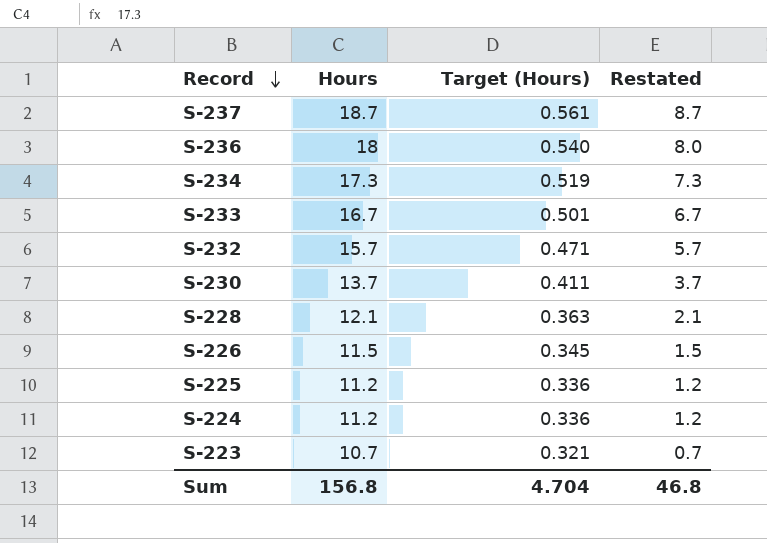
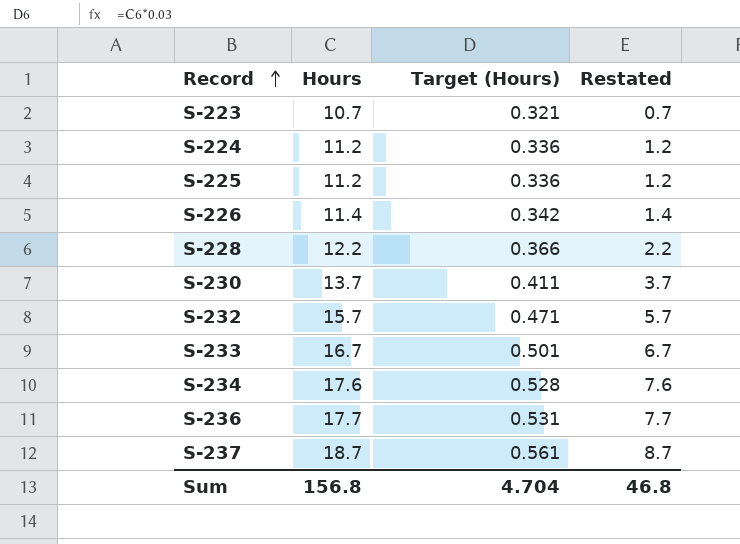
row order: Record descending -> Record ascending
S-226 | Hours: 11.5 -> 11.4
S-226 | Target (Hours): 0.345 -> 0.342
S-226 | Restated: 1.5 -> 1.4
S-228 | Hours: 12.1 -> 12.2
S-228 | Target (Hours): 0.363 -> 0.366
S-228 | Restated: 2.1 -> 2.2
S-234 | Hours: 17.3 -> 17.6
S-234 | Target (Hours): 0.519 -> 0.528
S-234 | Restated: 7.3 -> 7.6
S-236 | Hours: 18 -> 17.7
S-236 | Target (Hours): 0.540 -> 0.531
S-236 | Restated: 8.0 -> 7.7

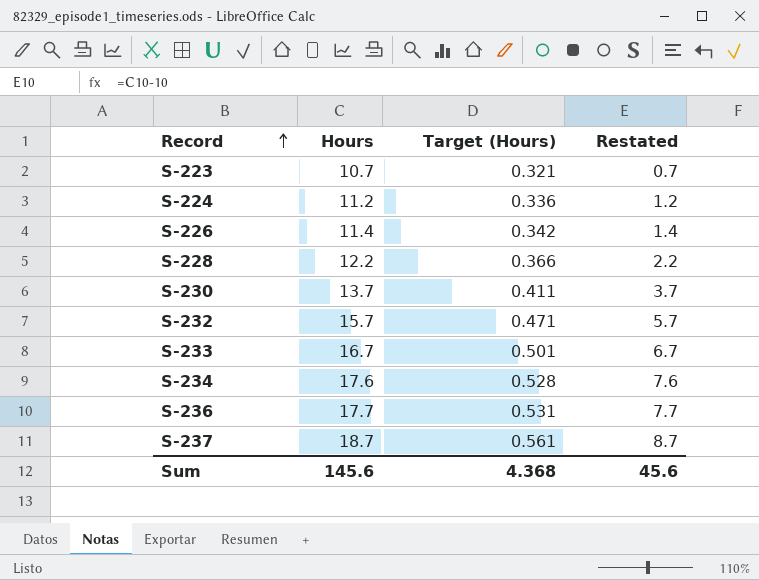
row S-225: 11.2 | 0.336 | 1.2 -> none
Sum | Hours: 156.8 -> 145.6
Sum | Target (Hours): 4.704 -> 4.368
Sum | Restated: 46.8 -> 45.6

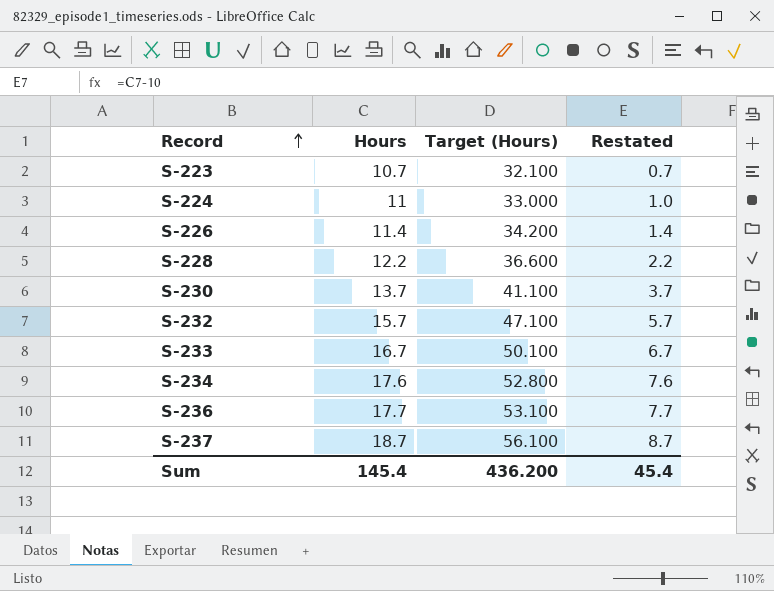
column Target (Hours) | formula: [Hours] * 0.03 -> [Hours] * 3
S-224 | Hours: 11.2 -> 11
S-224 | Restated: 1.2 -> 1.0
Sum | Hours: 145.6 -> 145.4
Sum | Target (Hours): 4.368 -> 436.200
Sum | Restated: 45.6 -> 45.4

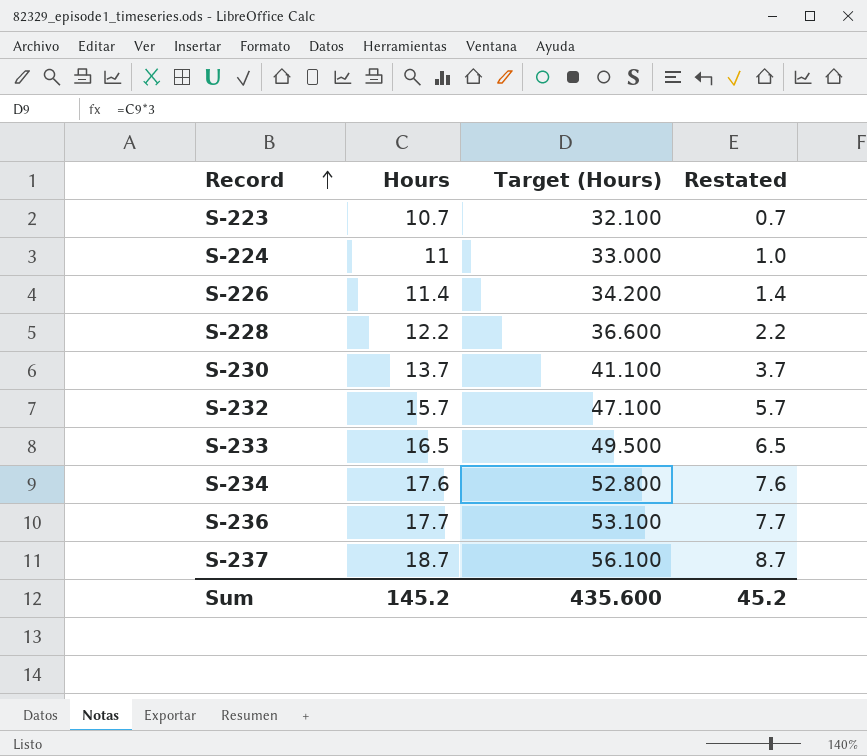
S-233 | Hours: 16.7 -> 16.5
S-233 | Target (Hours): 50.100 -> 49.500
S-233 | Restated: 6.7 -> 6.5
Sum | Hours: 145.4 -> 145.2
Sum | Target (Hours): 436.200 -> 435.600
Sum | Restated: 45.4 -> 45.2

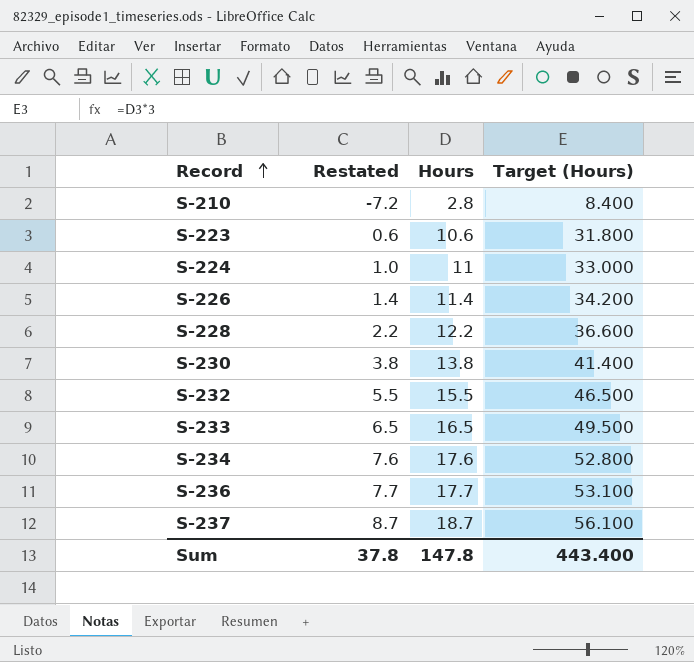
column Restated | position: 4 -> 2
row S-210: none -> -7.2 | 2.8 | 8.400
S-223 | Restated: 0.7 -> 0.6
S-223 | Hours: 10.7 -> 10.6
S-223 | Target (Hours): 32.100 -> 31.800
S-230 | Restated: 3.7 -> 3.8
S-230 | Hours: 13.7 -> 13.8
S-230 | Target (Hours): 41.100 -> 41.400
S-232 | Restated: 5.7 -> 5.5
S-232 | Hours: 15.7 -> 15.5
S-232 | Target (Hours): 47.100 -> 46.500
Sum | Restated: 45.2 -> 37.8
Sum | Hours: 145.2 -> 147.8
Sum | Target (Hours): 435.600 -> 443.400

